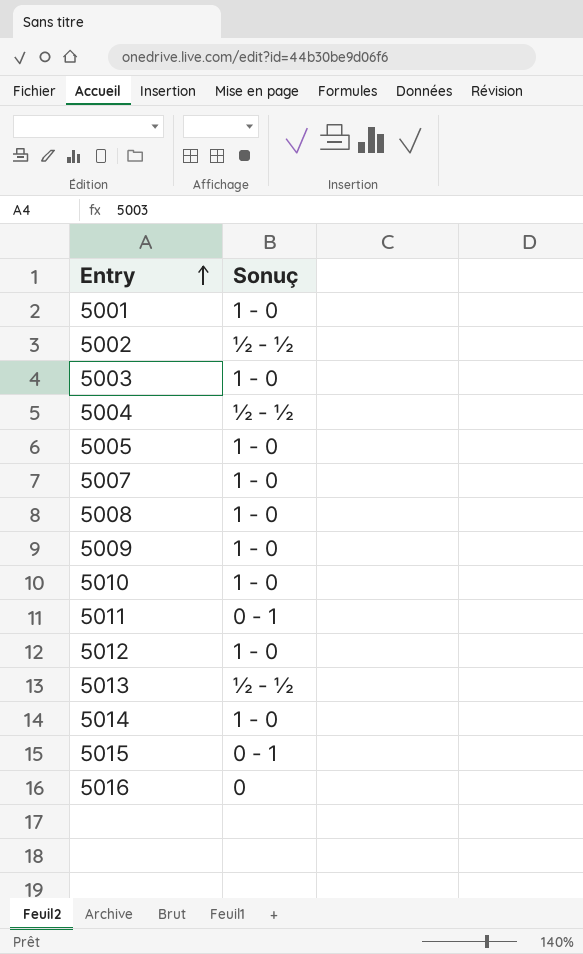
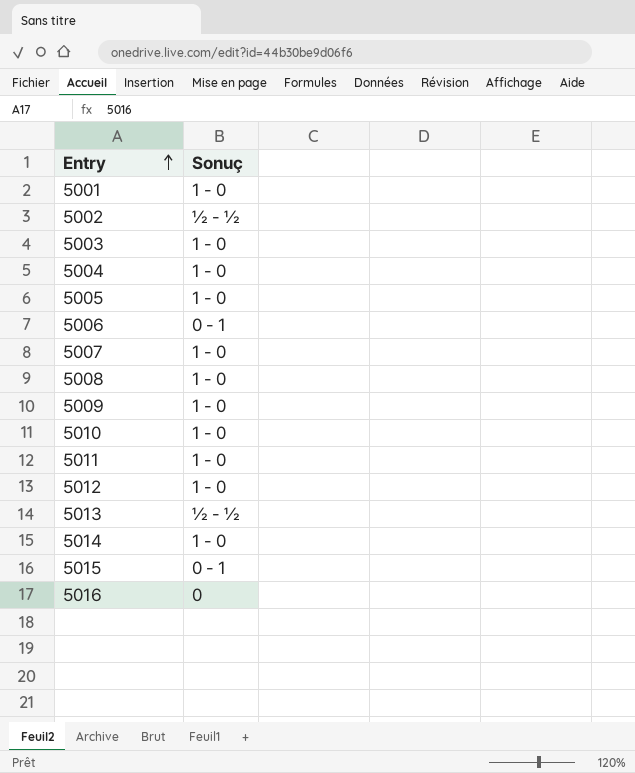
5004 | Sonuç: ½ - ½ -> 1 - 0
row 5006: none -> 0 - 1
5011 | Sonuç: 0 - 1 -> 1 - 0

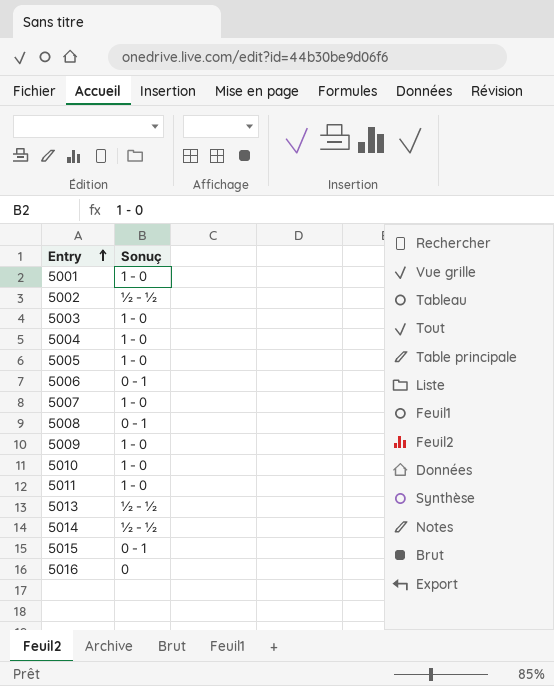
row 5012: 1 - 0 -> none
5008 | Sonuç: 1 - 0 -> 0 - 1
5014 | Sonuç: 1 - 0 -> ½ - ½

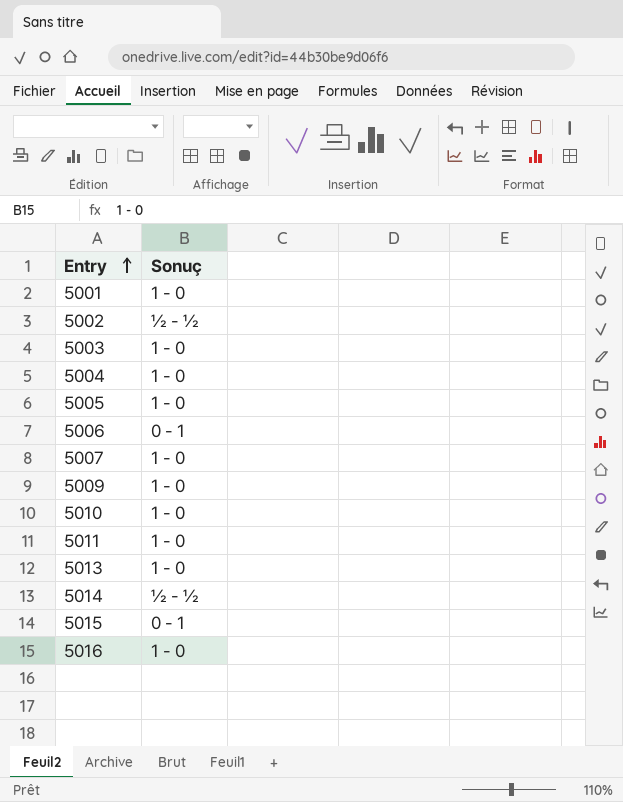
row 5008: 0 - 1 -> none
5013 | Sonuç: ½ - ½ -> 1 - 0
5016 | Sonuç: 0 -> 1 - 0

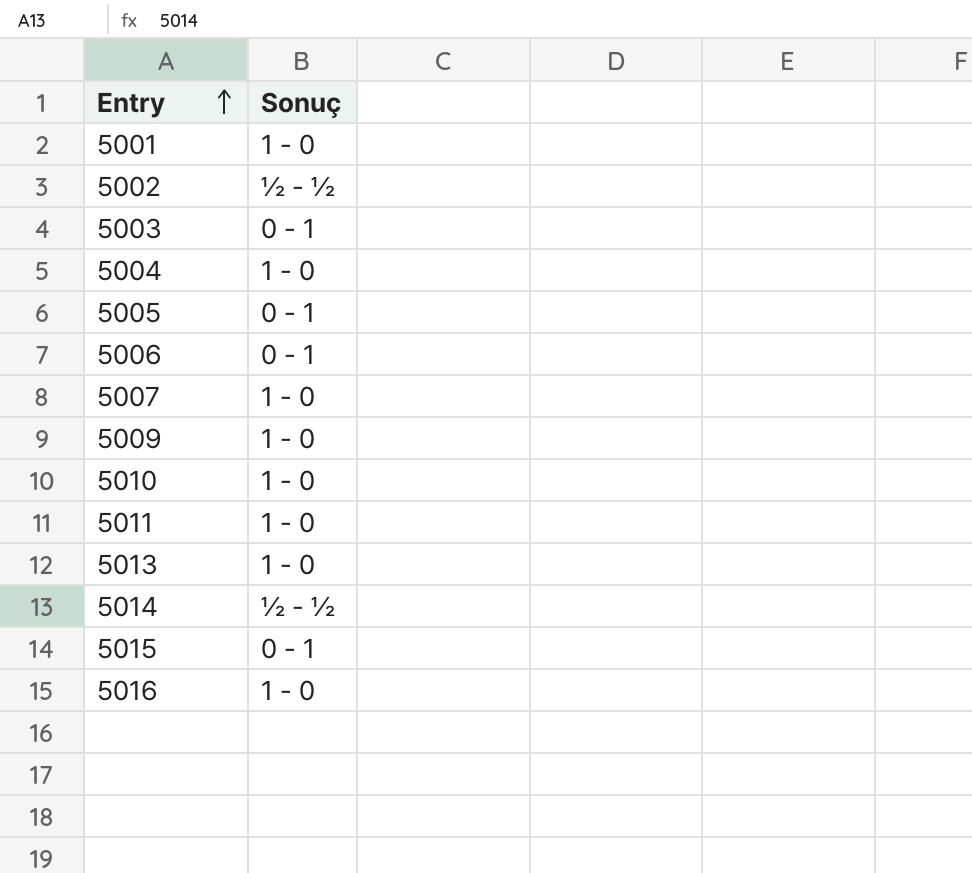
5003 | Sonuç: 1 - 0 -> 0 - 1
5005 | Sonuç: 1 - 0 -> 0 - 1

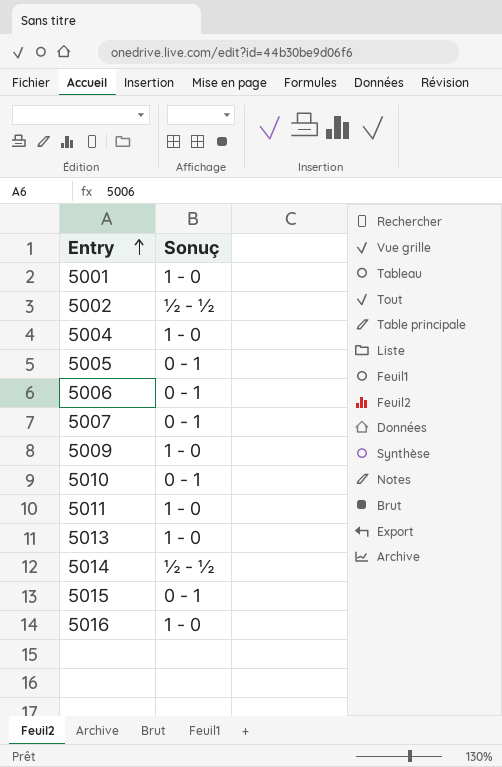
row 5003: 0 - 1 -> none
5007 | Sonuç: 1 - 0 -> 0 - 1
5010 | Sonuç: 1 - 0 -> 0 - 1

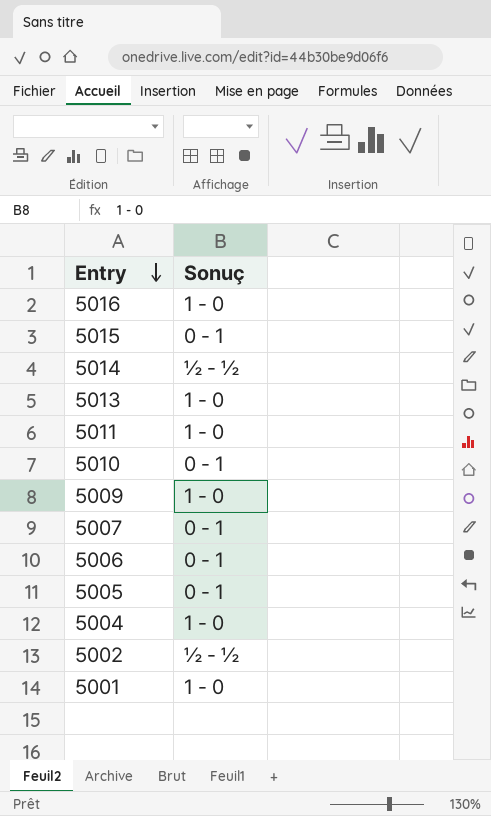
row order: Entry ascending -> Entry descending

